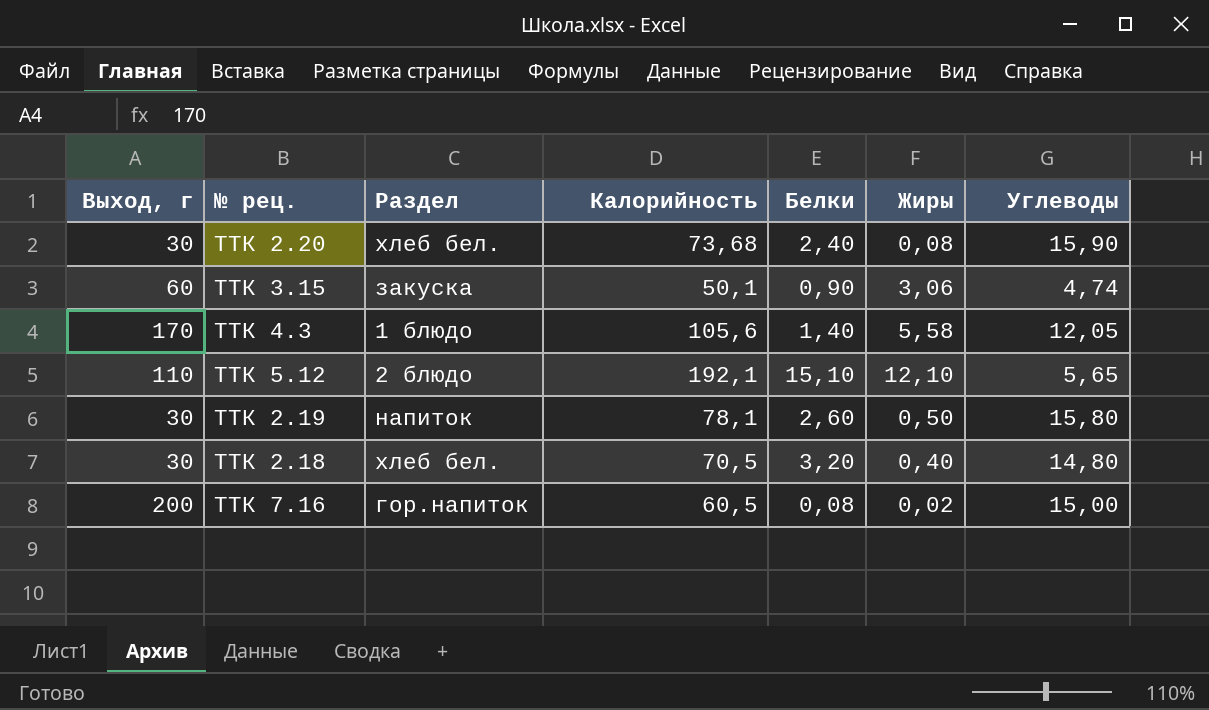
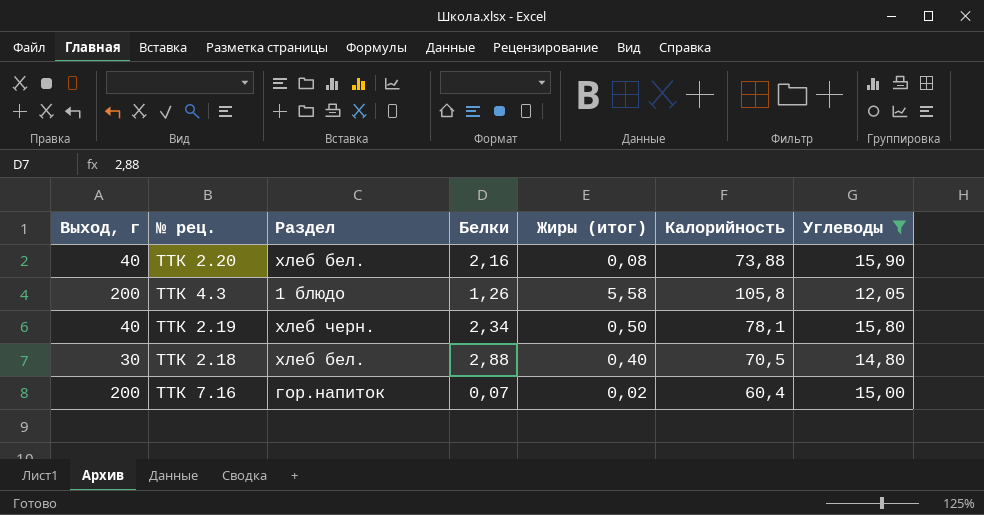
filter: none -> Углеводы >= 12,05
column name: Жиры -> Жиры (итог)
column Калорийность | position: 4 -> 6
ТТК 2.20 | Выход, г: 30 -> 40
ТТК 2.20 | Белки: 2,40 -> 2,16
ТТК 2.20 | Калорийность: 73,68 -> 73,88
ТТК 4.3 | Выход, г: 170 -> 200
ТТК 4.3 | Белки: 1,40 -> 1,26
ТТК 4.3 | Калорийность: 105,6 -> 105,8
ТТК 2.19 | Выход, г: 30 -> 40
ТТК 2.19 | Раздел: напиток -> хлеб черн.
ТТК 2.19 | Белки: 2,60 -> 2,34
ТТК 2.18 | Белки: 3,20 -> 2,88
ТТК 7.16 | Белки: 0,08 -> 0,07
ТТК 7.16 | Калорийность: 60,5 -> 60,4

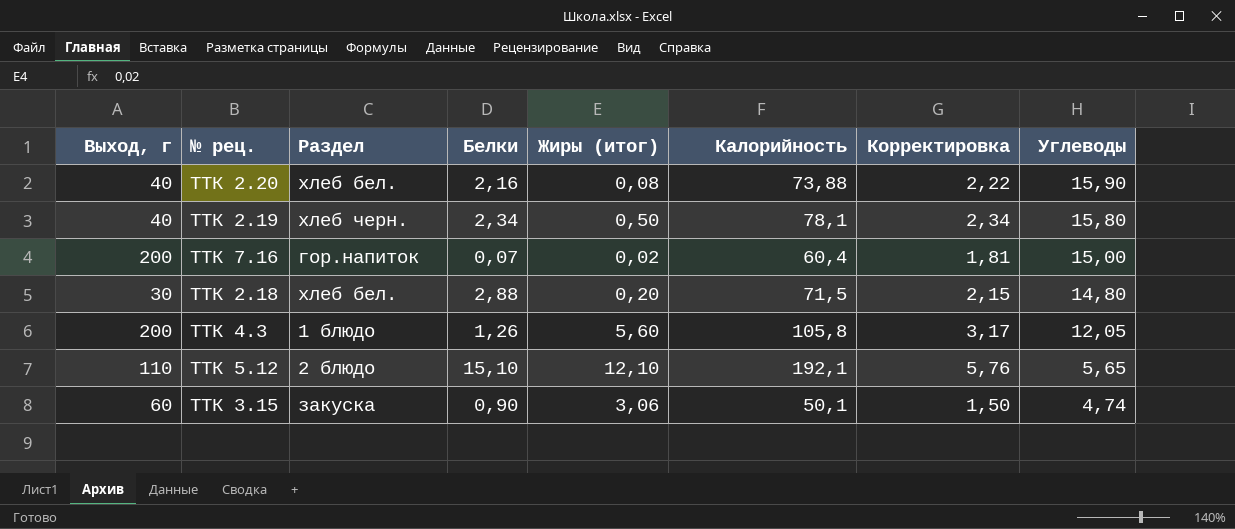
filter: Углеводы >= 12,05 -> none
row order: none -> Углеводы descending
column Корректировка | formula: none -> [Калорийность] * 0,03
ТТК 2.18 | Жиры (итог): 0,40 -> 0,20
ТТК 2.18 | Калорийность: 70,5 -> 71,5
ТТК 4.3 | Жиры (итог): 5,58 -> 5,60

